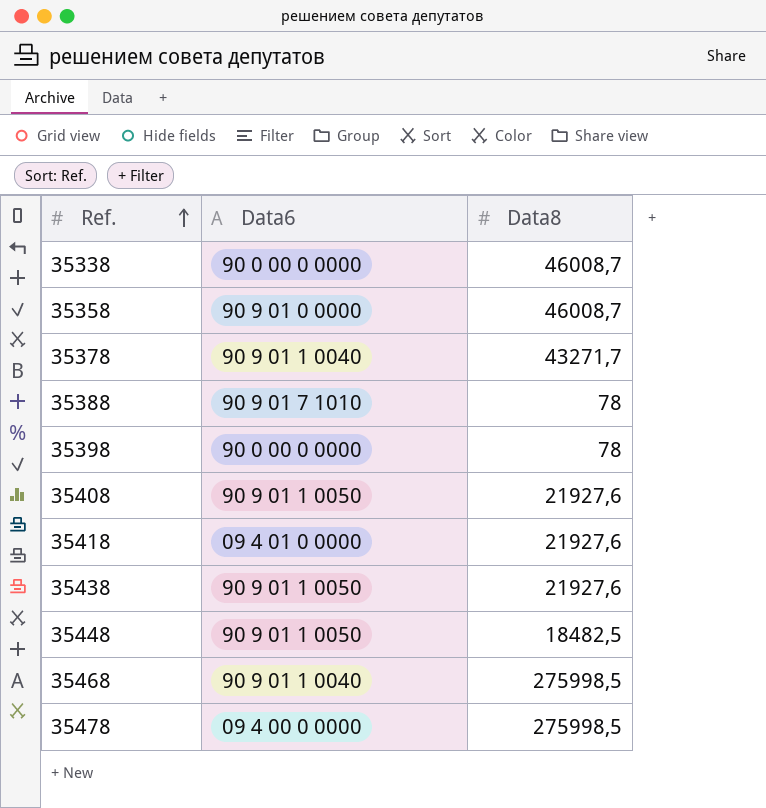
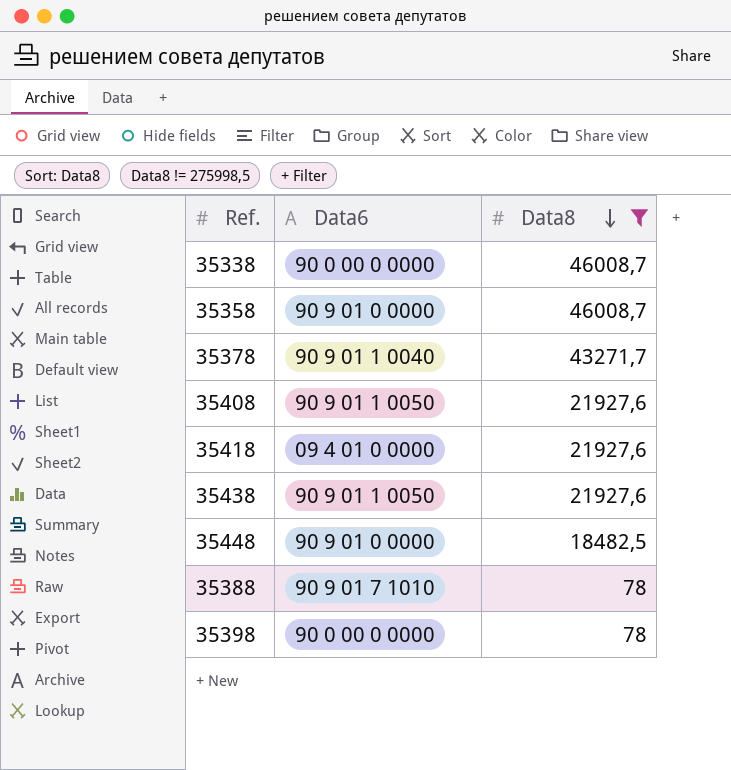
filter: none -> Data8 != 275998,5
row order: Ref. ascending -> Data8 descending
35448 | Data6: 90 9 01 1 0050 -> 90 9 01 0 0000

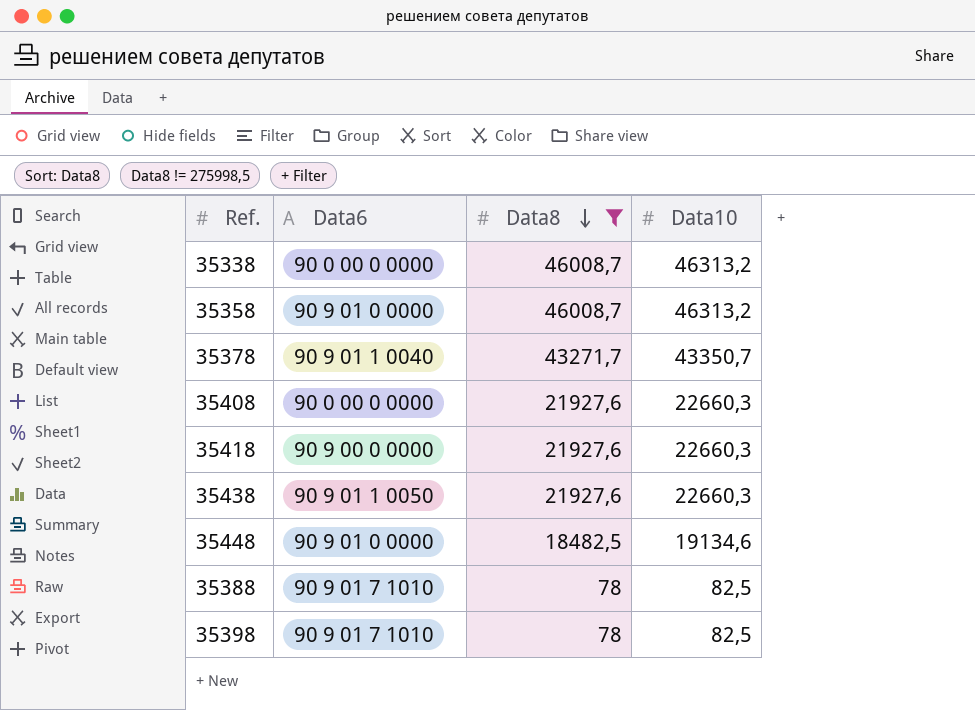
column Data10 | position: none -> 4
35408 | Data6: 90 9 01 1 0050 -> 90 0 00 0 0000
35418 | Data6: 09 4 01 0 0000 -> 90 9 00 0 0000
35398 | Data6: 90 0 00 0 0000 -> 90 9 01 7 1010

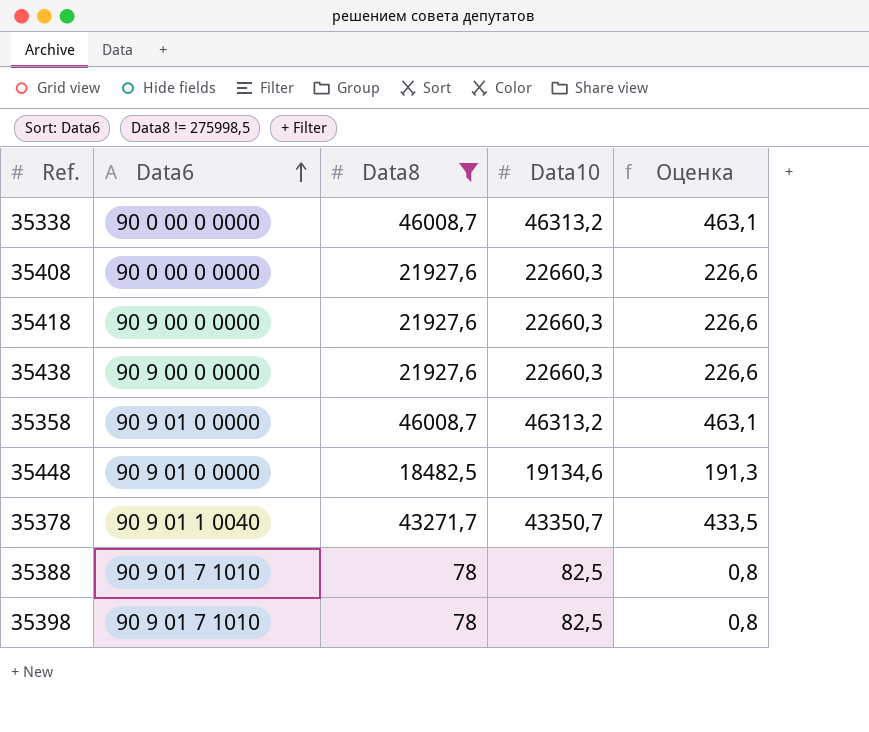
row order: Data8 descending -> Data6 ascending
column Оценка | formula: none -> [Data10] * 0,01
35438 | Data6: 90 9 01 1 0050 -> 90 9 00 0 0000

